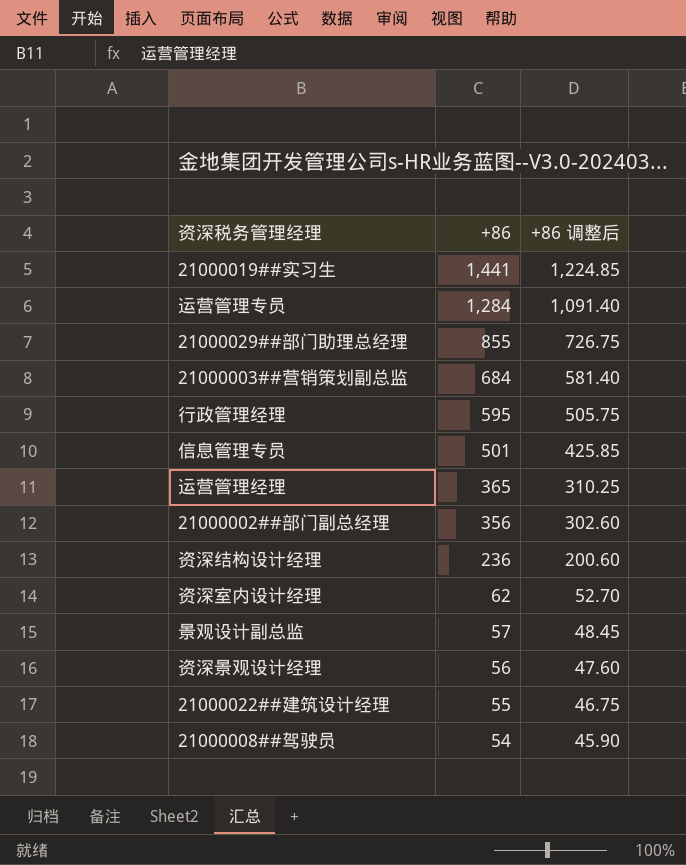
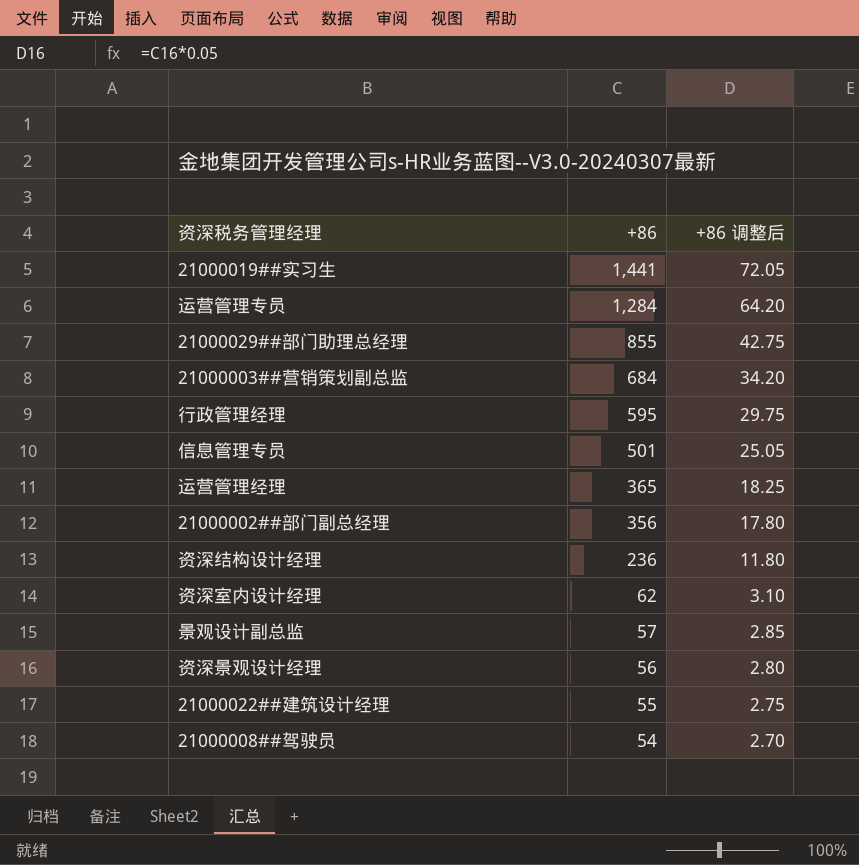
column +86 调整后 | formula: [+86] * 0.85 -> [+86] * 0.05

